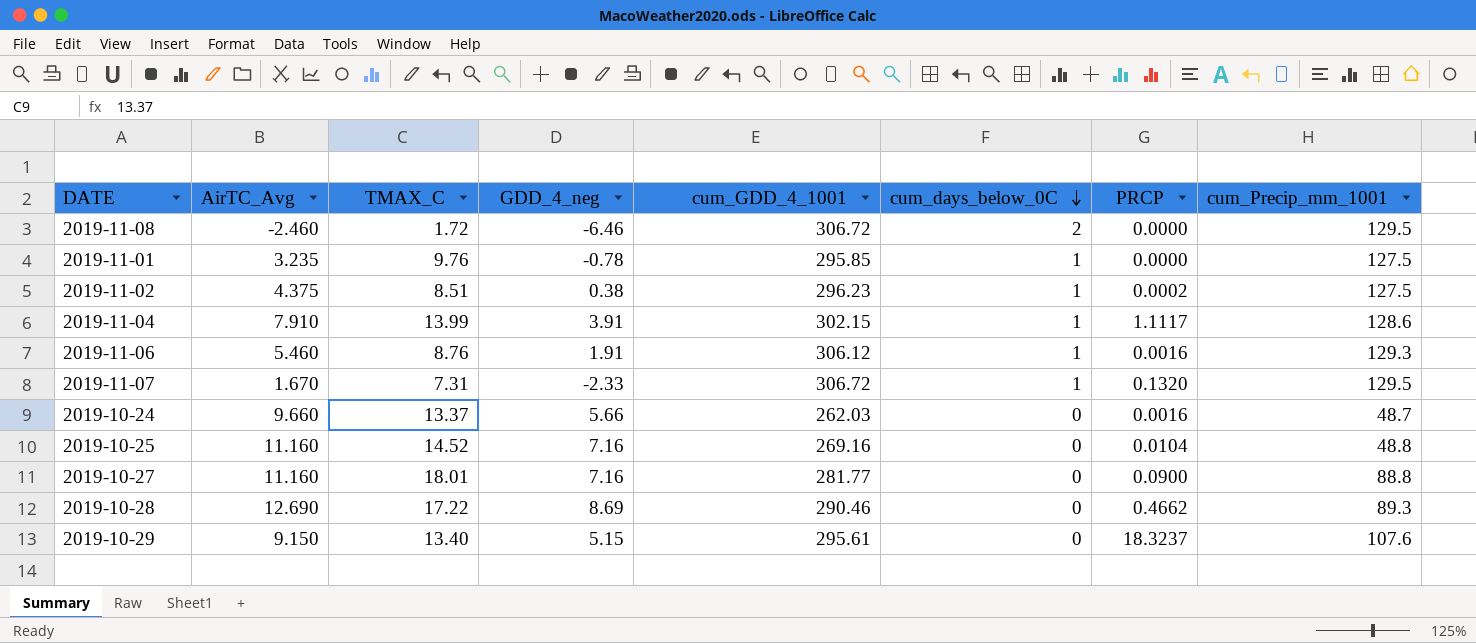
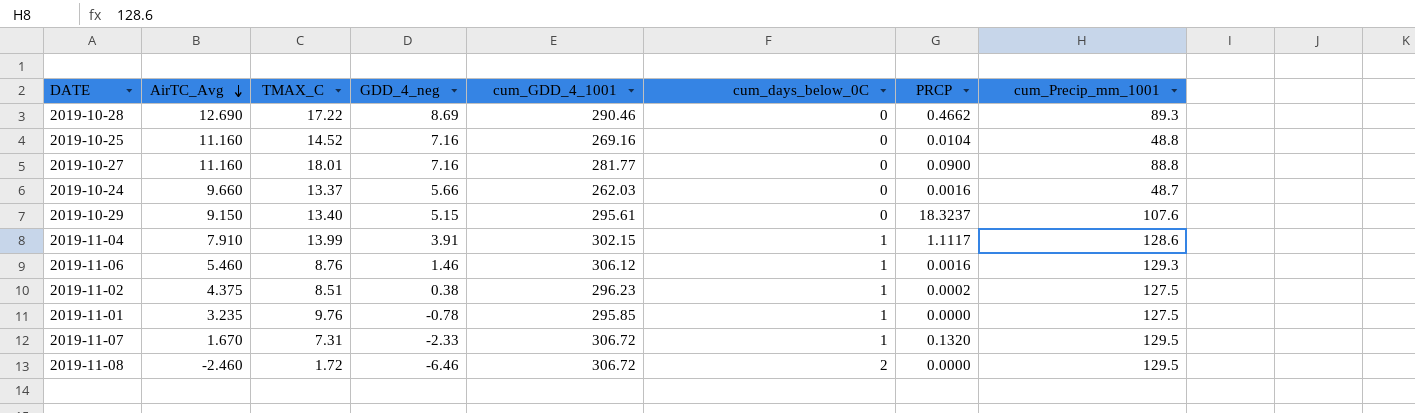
row order: cum_days_below_0C descending -> AirTC_Avg descending
2019-11-06 | GDD_4_neg: 1.91 -> 1.46

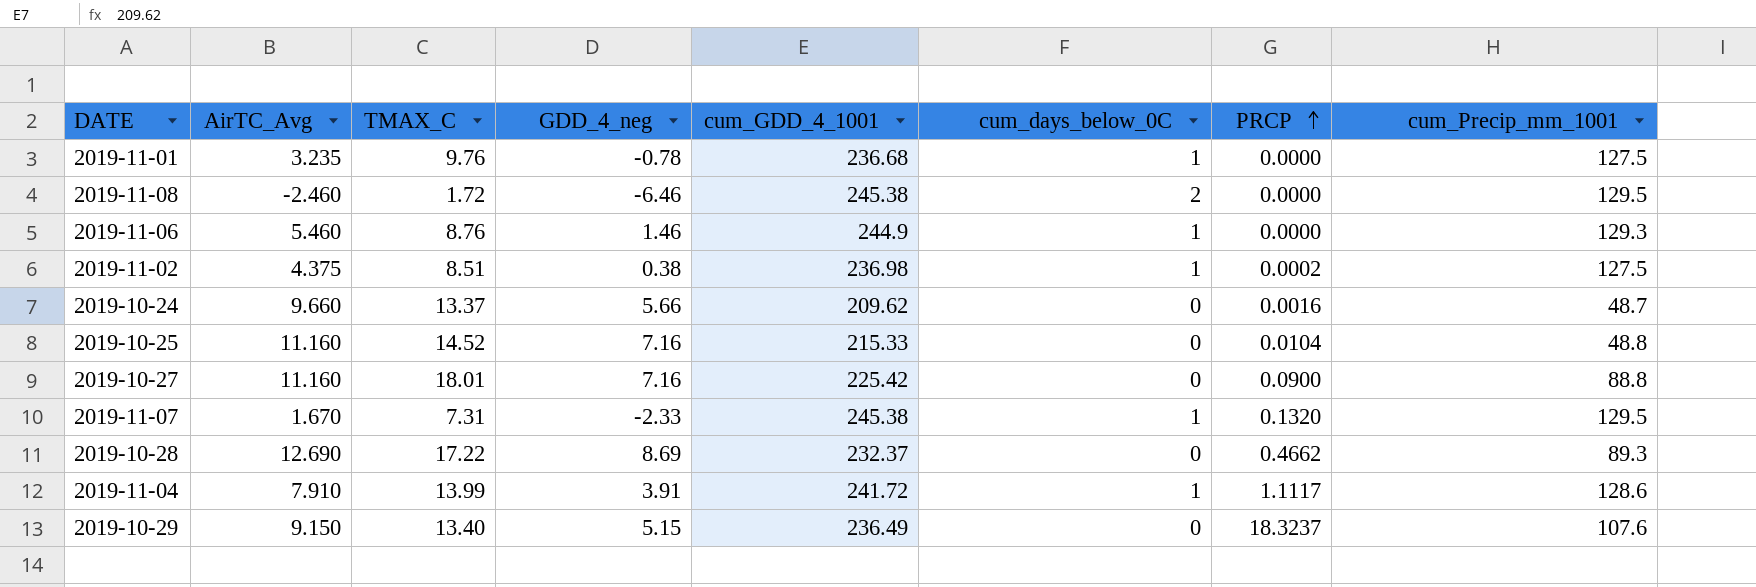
row order: AirTC_Avg descending -> PRCP ascending
2019-11-01 | cum_GDD_4_1001: 295.85 -> 236.68
2019-11-08 | cum_GDD_4_1001: 306.72 -> 245.38
2019-11-06 | cum_GDD_4_1001: 306.12 -> 244.9
2019-11-06 | PRCP: 0.0016 -> 0.0000
2019-11-02 | cum_GDD_4_1001: 296.23 -> 236.98
2019-10-24 | cum_GDD_4_1001: 262.03 -> 209.62
2019-10-25 | cum_GDD_4_1001: 269.16 -> 215.33
2019-10-27 | cum_GDD_4_1001: 281.77 -> 225.42
2019-11-07 | cum_GDD_4_1001: 306.72 -> 245.38
2019-10-28 | cum_GDD_4_1001: 290.46 -> 232.37
2019-11-04 | cum_GDD_4_1001: 302.15 -> 241.72
2019-10-29 | cum_GDD_4_1001: 295.61 -> 236.49

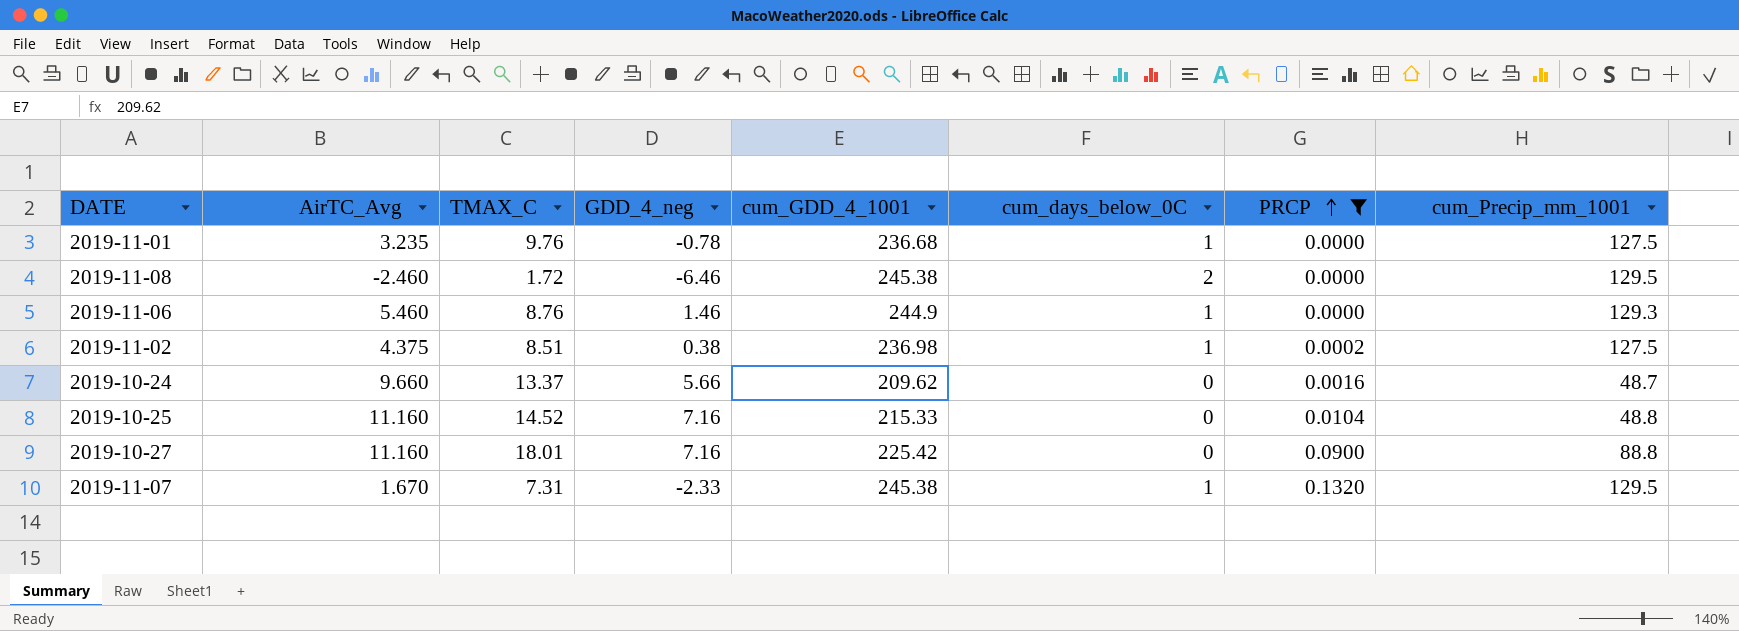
filter: none -> PRCP <= 0.1320

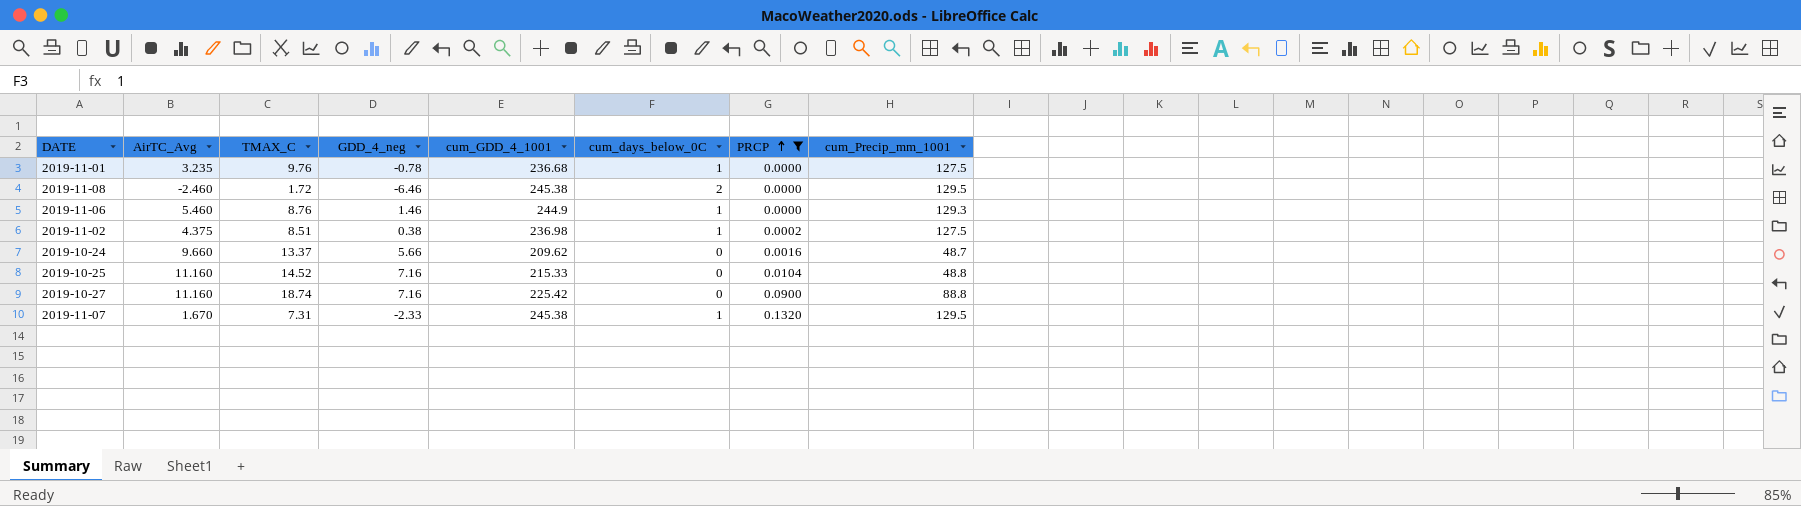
2019-10-27 | TMAX_C: 18.01 -> 18.74

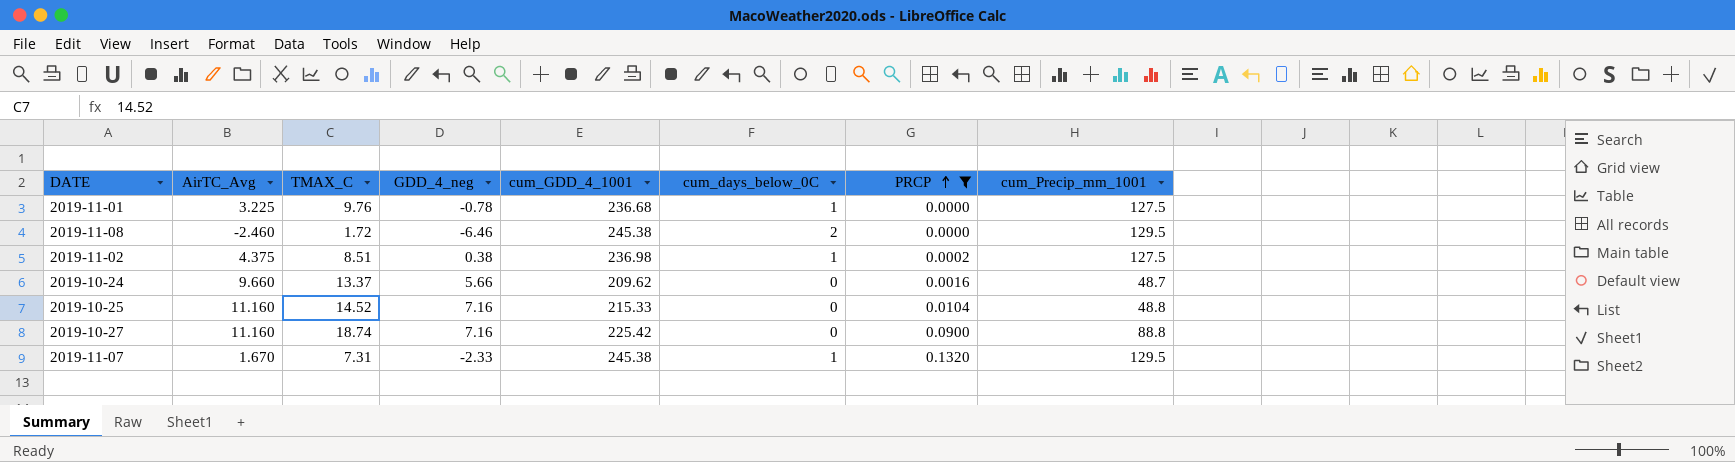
row 2019-11-06: 5.460 | 8.76 | 1.46 | 244.9 | 1 | 0.0000 | 129.3 -> none
2019-11-01 | AirTC_Avg: 3.235 -> 3.225

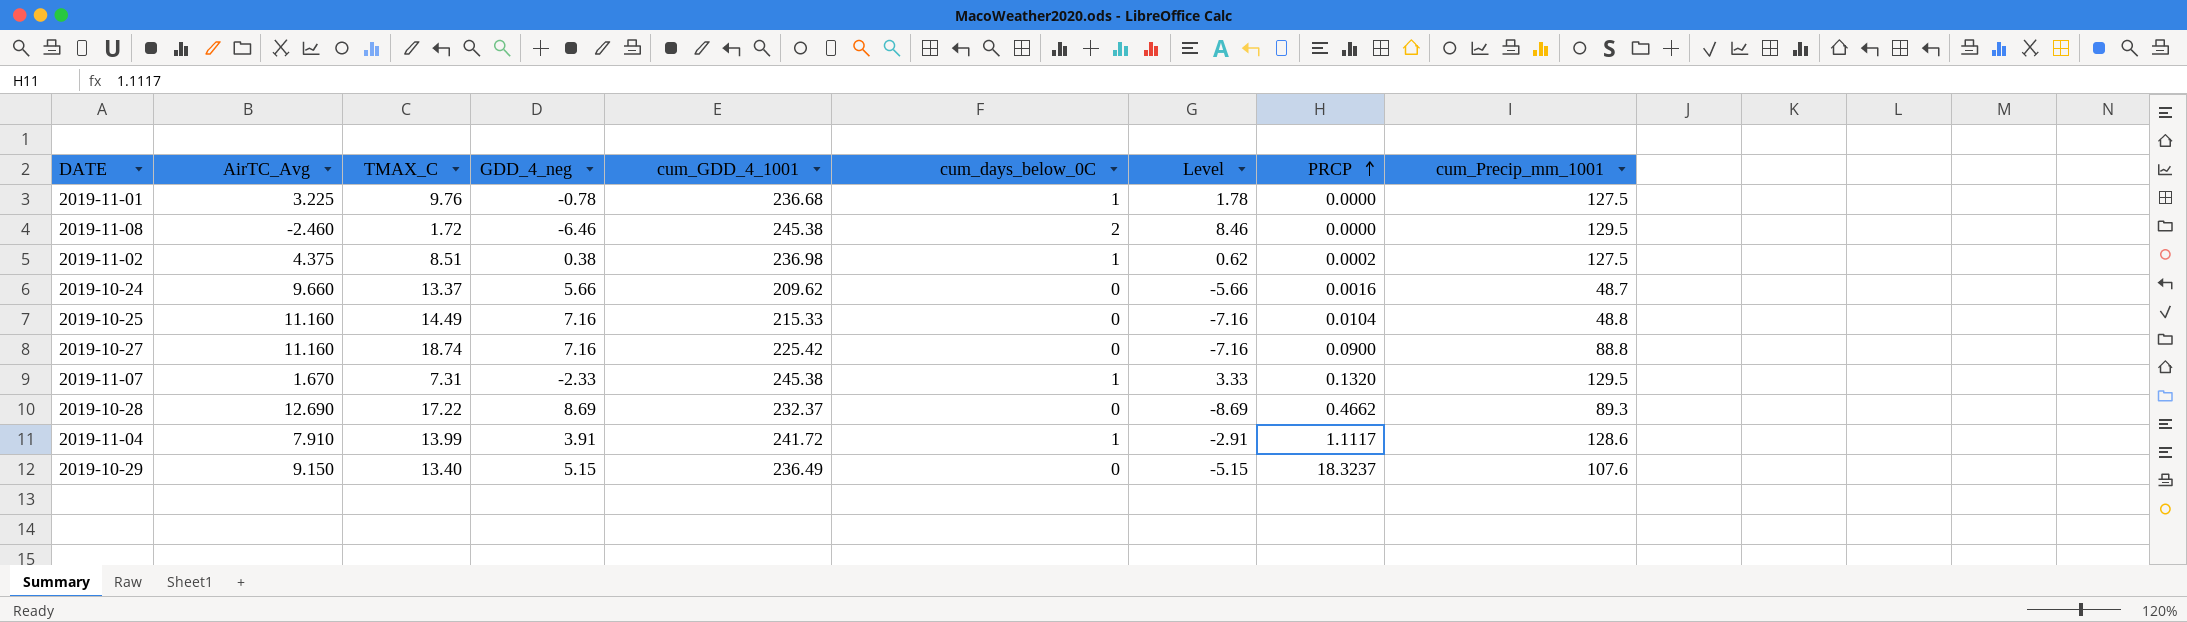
filter: PRCP <= 0.1320 -> none
column Level | formula: none -> [cum_days_below_0C] - [GDD_4_neg]
2019-10-25 | TMAX_C: 14.52 -> 14.49

